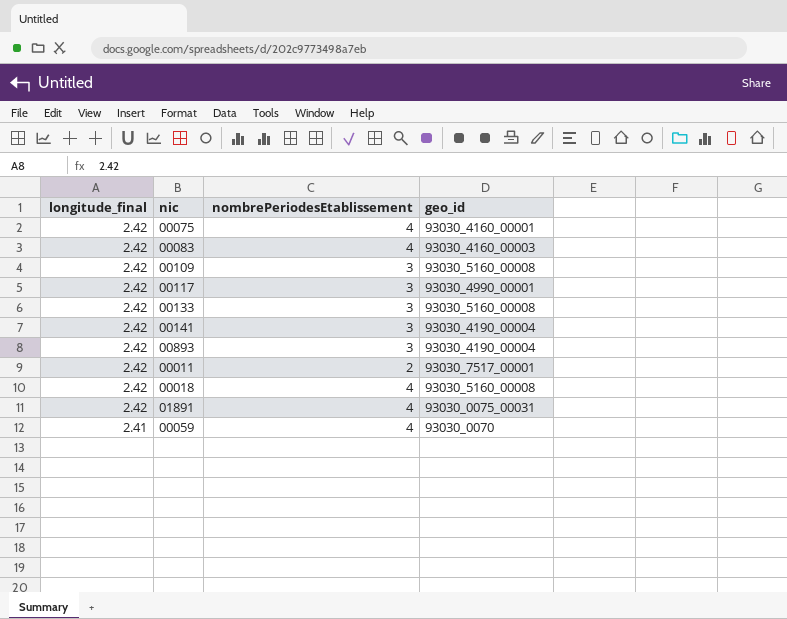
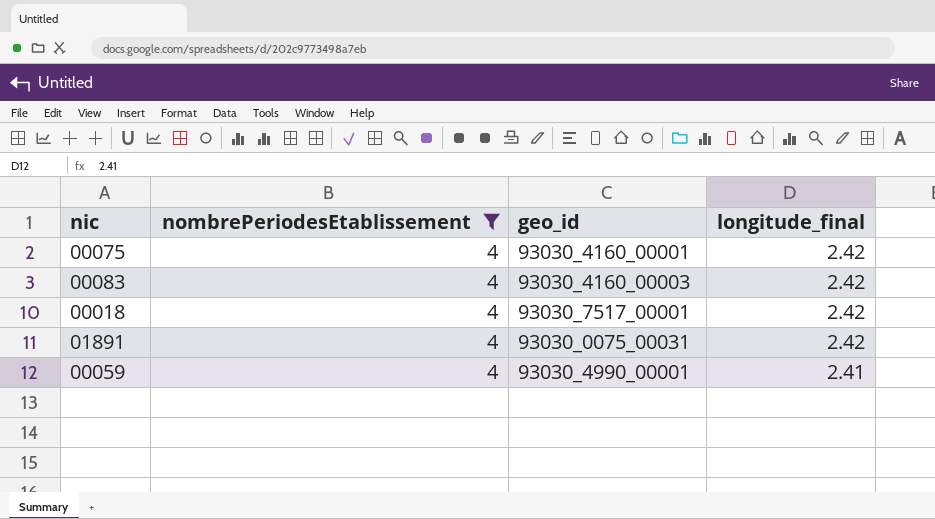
filter: none -> nombrePeriodesEtablissement = 4
column longitude_final | position: 1 -> 4
00018 | geo_id: 93030_5160_00008 -> 93030_7517_00001
00059 | geo_id: 93030_0070 -> 93030_4990_00001

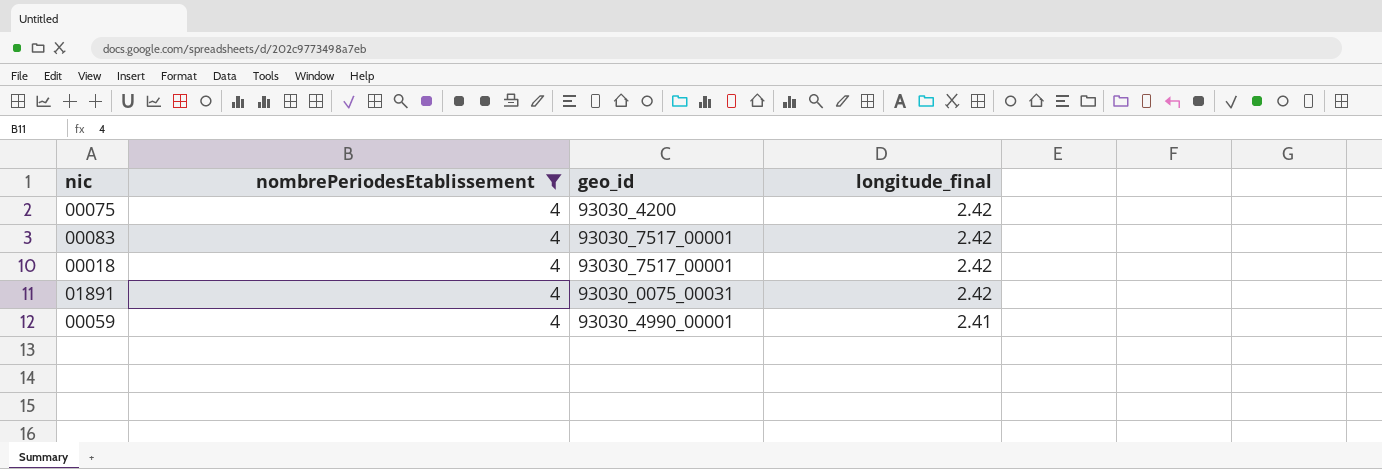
00075 | geo_id: 93030_4160_00001 -> 93030_4200
00083 | geo_id: 93030_4160_00003 -> 93030_7517_00001

